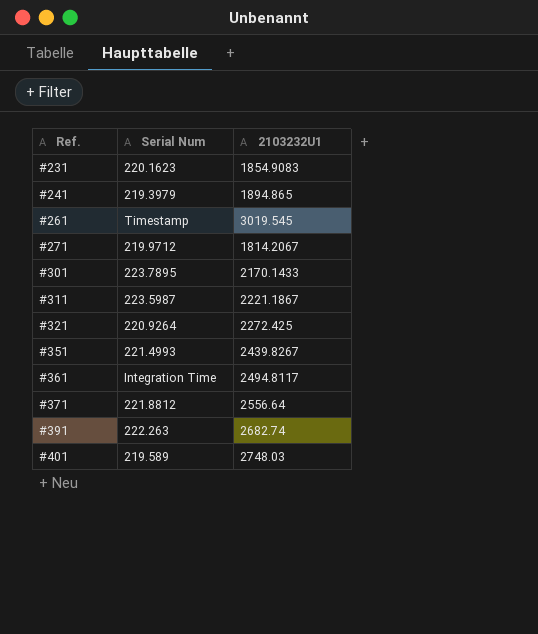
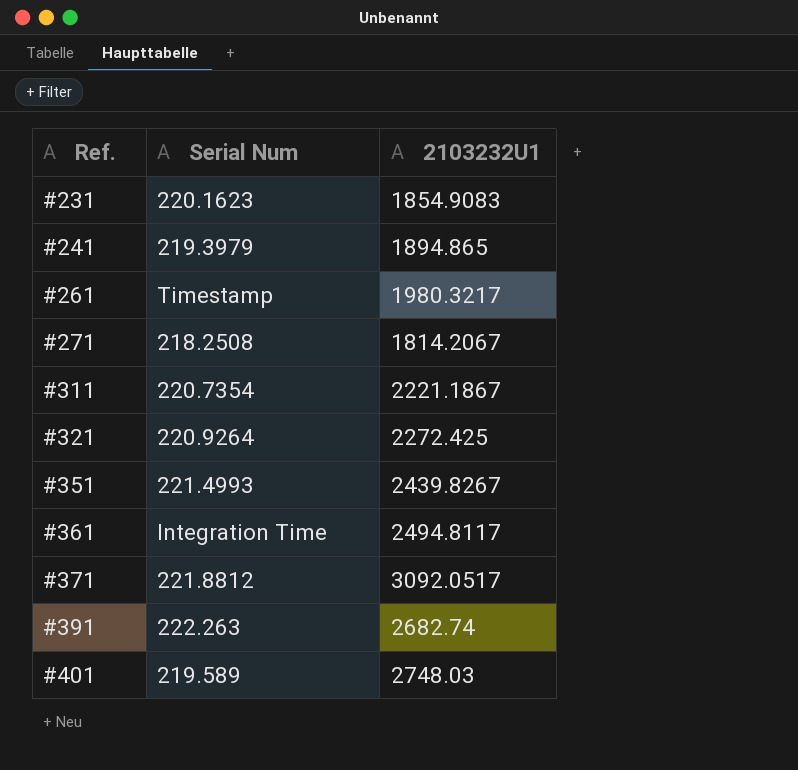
row #301: 223.7895 | 2170.1433 -> none
#261 | 2103232U1: 3019.545 -> 1980.3217
#271 | Serial Num: 219.9712 -> 218.2508
#311 | Serial Num: 223.5987 -> 220.7354
#371 | 2103232U1: 2556.64 -> 3092.0517

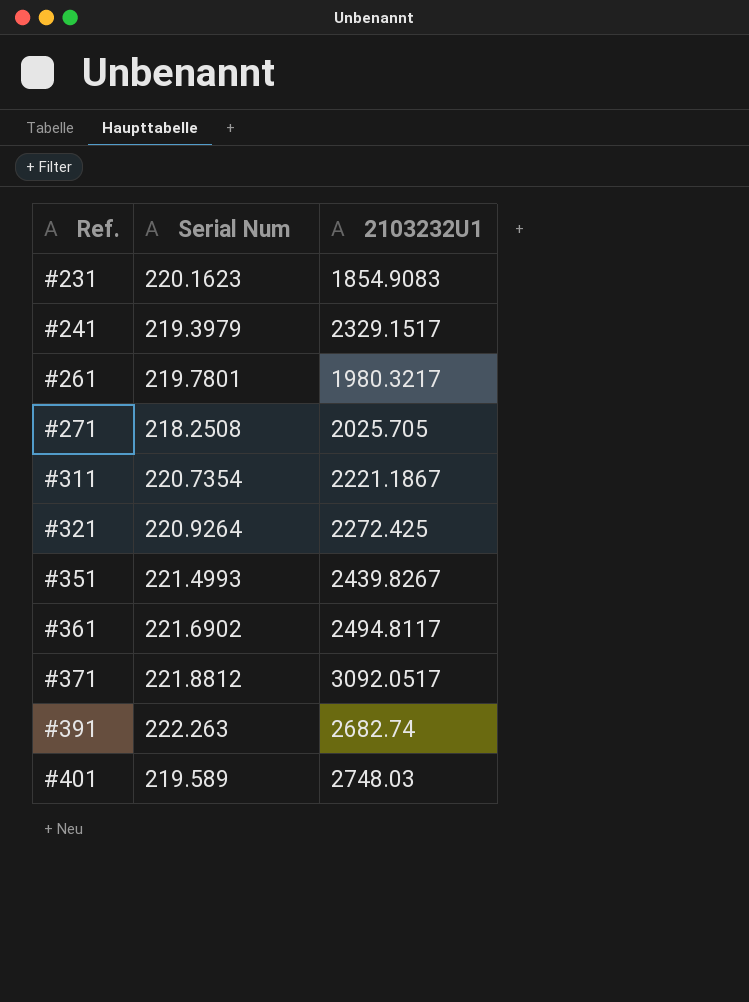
#241 | 2103232U1: 1894.865 -> 2329.1517
#261 | Serial Num: Timestamp -> 219.7801
#271 | 2103232U1: 1814.2067 -> 2025.705
#361 | Serial Num: Integration Time -> 221.6902

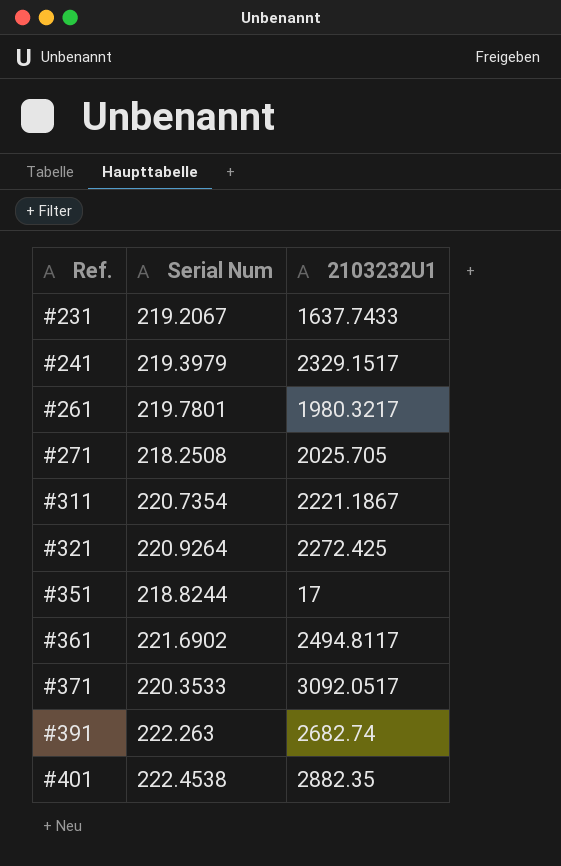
#231 | Serial Num: 220.1623 -> 219.2067
#231 | 2103232U1: 1854.9083 -> 1637.7433
#351 | Serial Num: 221.4993 -> 218.8244
#351 | 2103232U1: 2439.8267 -> 17
#371 | Serial Num: 221.8812 -> 220.3533
#401 | Serial Num: 219.589 -> 222.4538
#401 | 2103232U1: 2748.03 -> 2882.35

